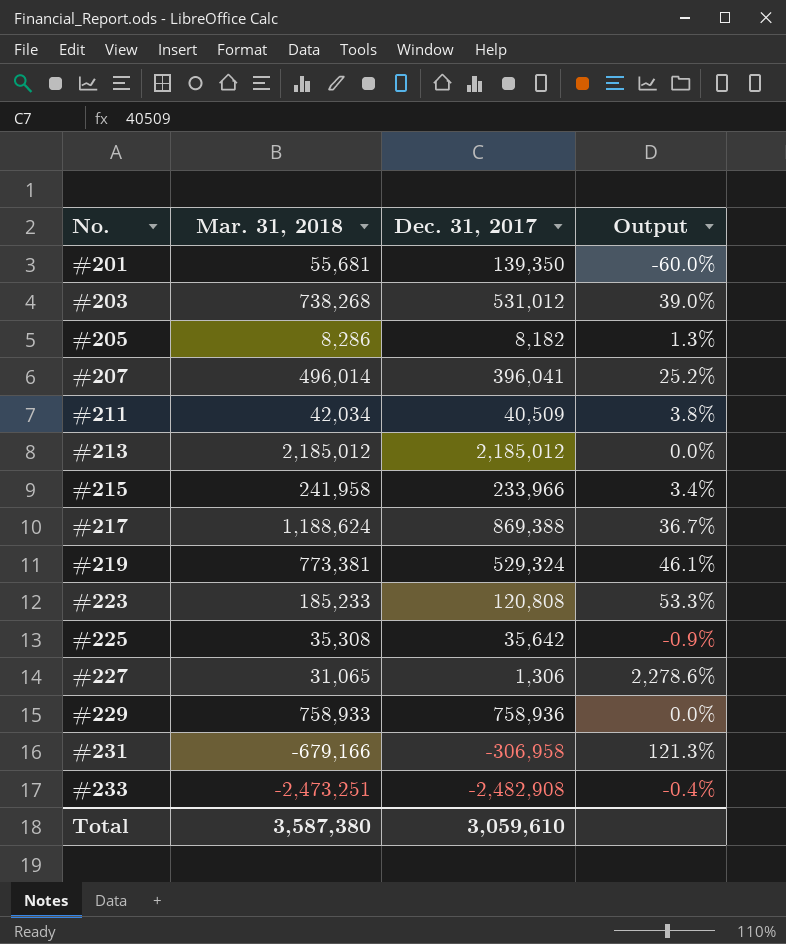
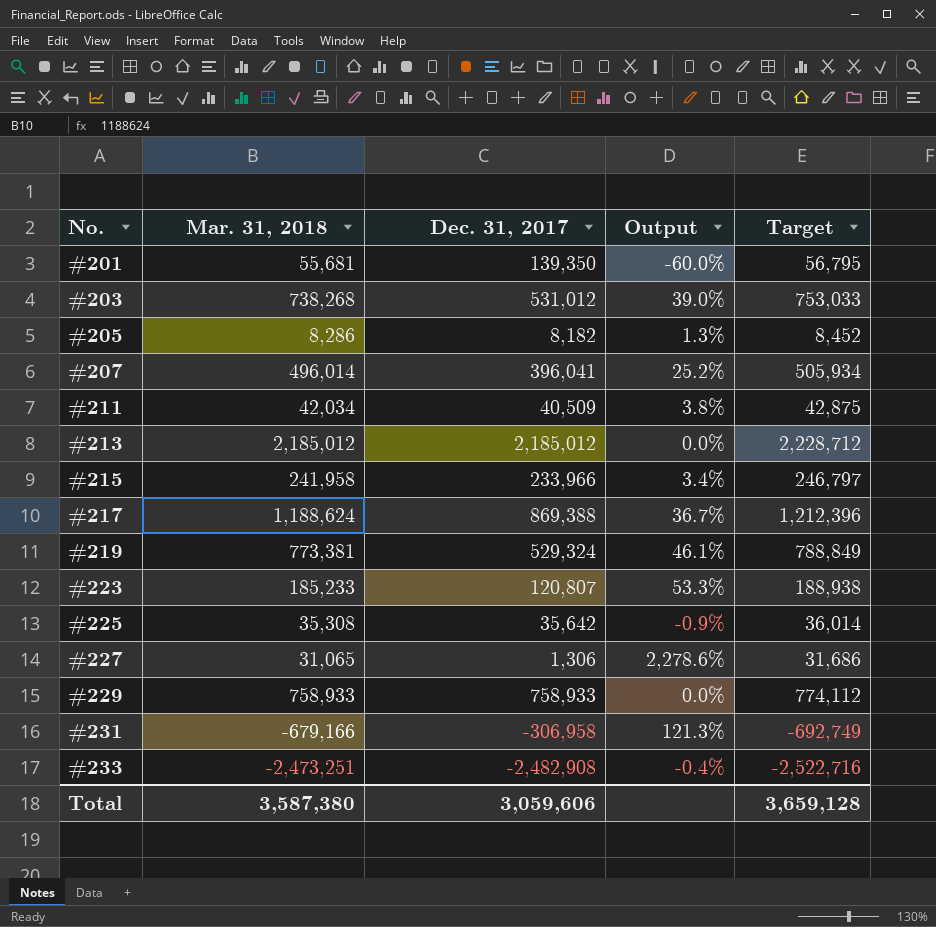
column Target | formula: none -> [Mar. 31, 2018] * 1.02
#223 | Dec. 31, 2017: 120,808 -> 120,807
#229 | Dec. 31, 2017: 758,936 -> 758,933
Total | Dec. 31, 2017: 3,059,610 -> 3,059,606

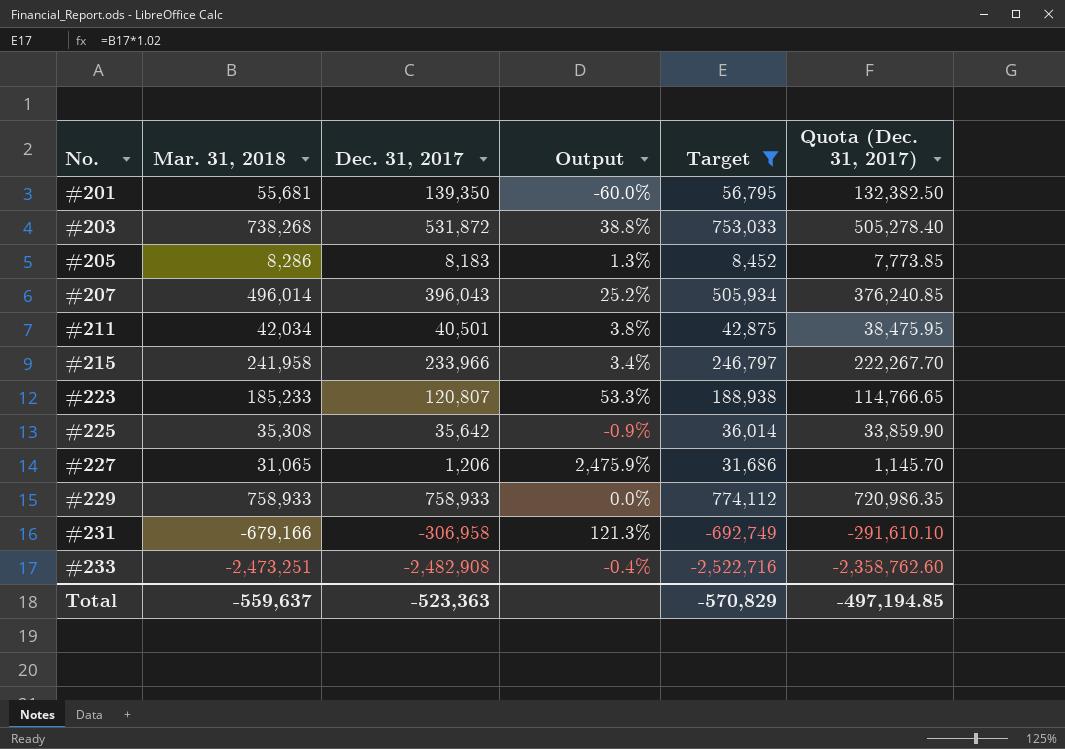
filter: none -> Target <= 774,112
column Quota (Dec. 31, 2017) | formula: none -> [Dec. 31, 2017] * 0.95
#203 | Dec. 31, 2017: 531,012 -> 531,872
#203 | Output: 39.0% -> 38.8%
#205 | Dec. 31, 2017: 8,182 -> 8,183
#207 | Dec. 31, 2017: 396,041 -> 396,043
#211 | Dec. 31, 2017: 40,509 -> 40,501
#227 | Dec. 31, 2017: 1,306 -> 1,206
#227 | Output: 2,278.6% -> 2,475.9%
Total | Mar. 31, 2018: 3,587,380 -> -559,637
Total | Dec. 31, 2017: 3,059,606 -> -523,363
Total | Target: 3,659,128 -> -570,829

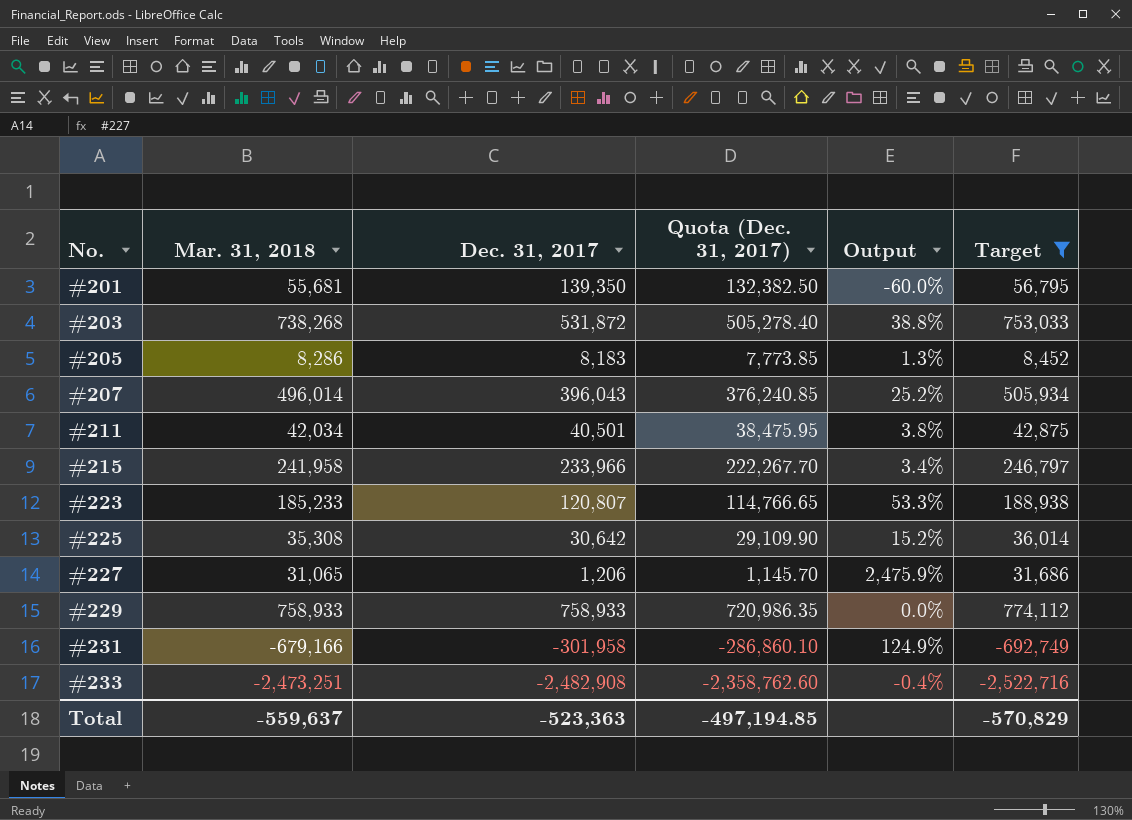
column Quota (Dec. 31, 2017) | position: 6 -> 4
#225 | Dec. 31, 2017: 35,642 -> 30,642
#225 | Quota (Dec. 31, 2017): 33,859.90 -> 29,109.90
#225 | Output: -0.9% -> 15.2%
#231 | Dec. 31, 2017: -306,958 -> -301,958
#231 | Quota (Dec. 31, 2017): -291,610.10 -> -286,860.10
#231 | Output: 121.3% -> 124.9%

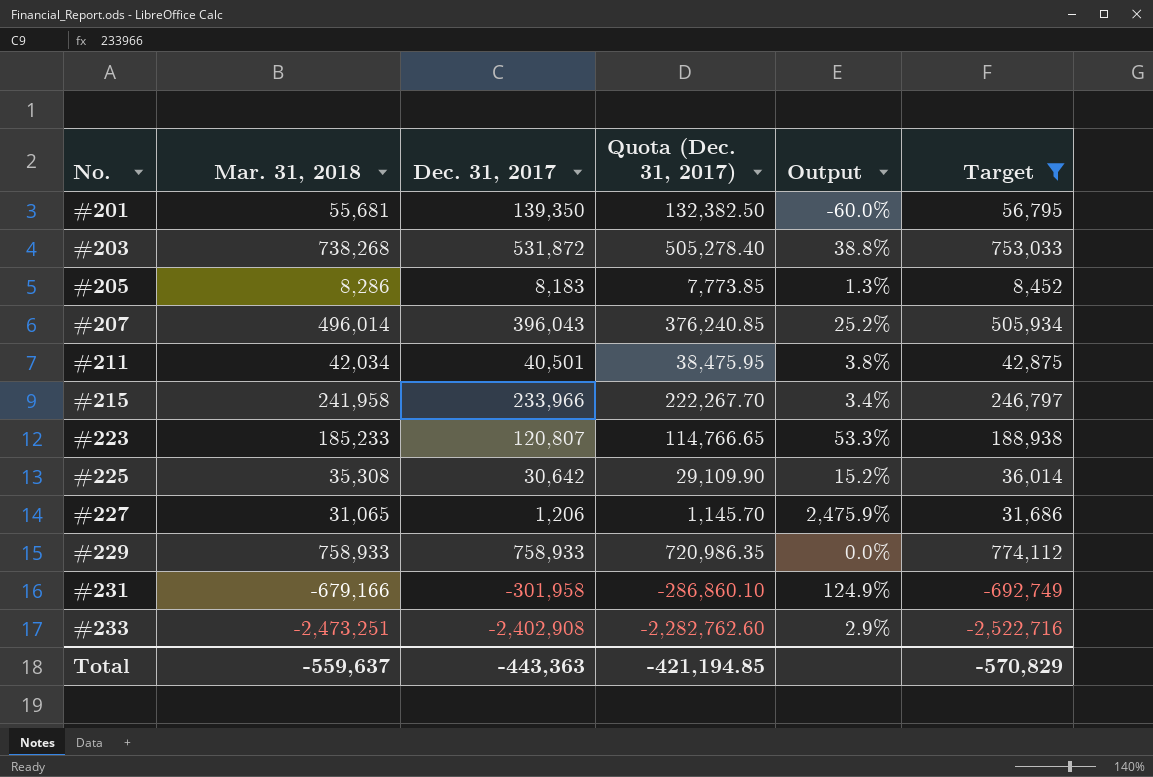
#233 | Dec. 31, 2017: -2,482,908 -> -2,402,908
#233 | Quota (Dec. 31, 2017): -2,358,762.60 -> -2,282,762.60
#233 | Output: -0.4% -> 2.9%
Total | Dec. 31, 2017: -523,363 -> -443,363
Total | Quota (Dec. 31, 2017): -497,194.85 -> -421,194.85

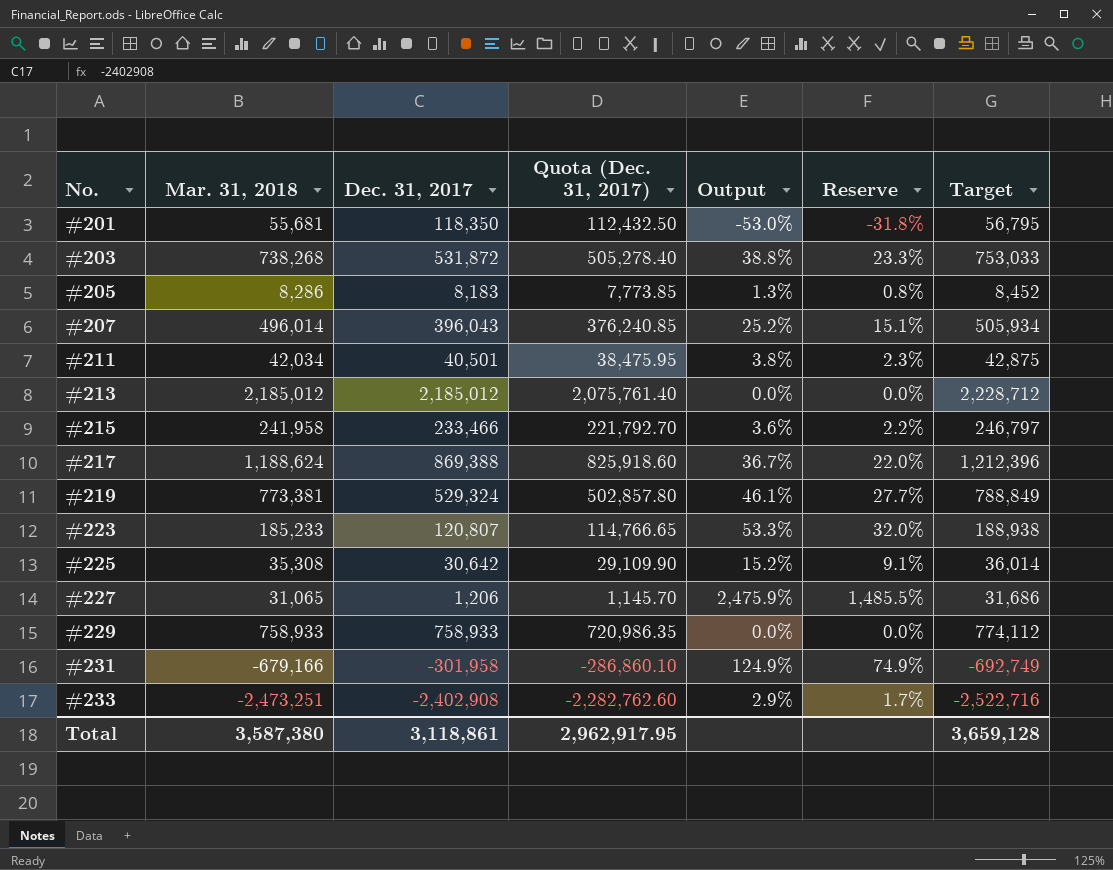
filter: Target <= 774,112 -> none
column Reserve | formula: none -> [Output] * 0.6
#201 | Dec. 31, 2017: 139,350 -> 118,350
#201 | Quota (Dec. 31, 2017): 132,382.50 -> 112,432.50
#201 | Output: -60.0% -> -53.0%
#215 | Dec. 31, 2017: 233,966 -> 233,466
#215 | Quota (Dec. 31, 2017): 222,267.70 -> 221,792.70
#215 | Output: 3.4% -> 3.6%
Total | Mar. 31, 2018: -559,637 -> 3,587,380
Total | Dec. 31, 2017: -443,363 -> 3,118,861
Total | Quota (Dec. 31, 2017): -421,194.85 -> 2,962,917.95
Total | Target: -570,829 -> 3,659,128

